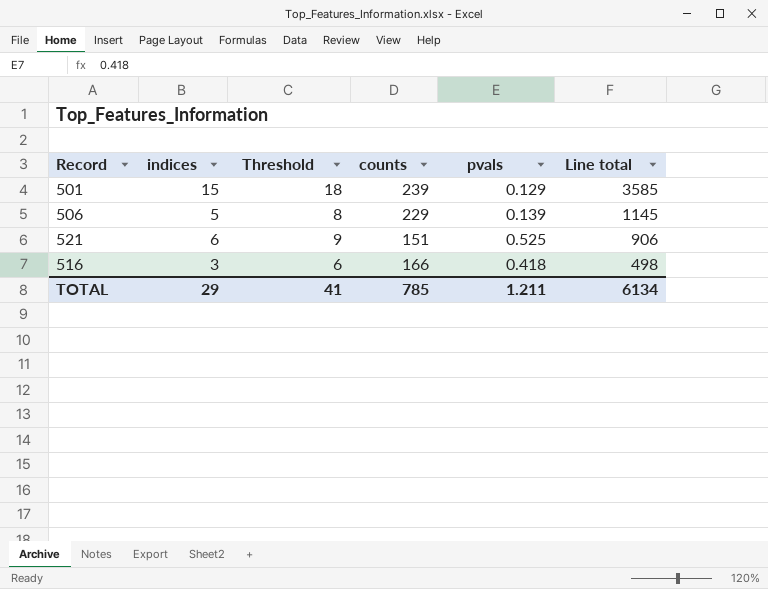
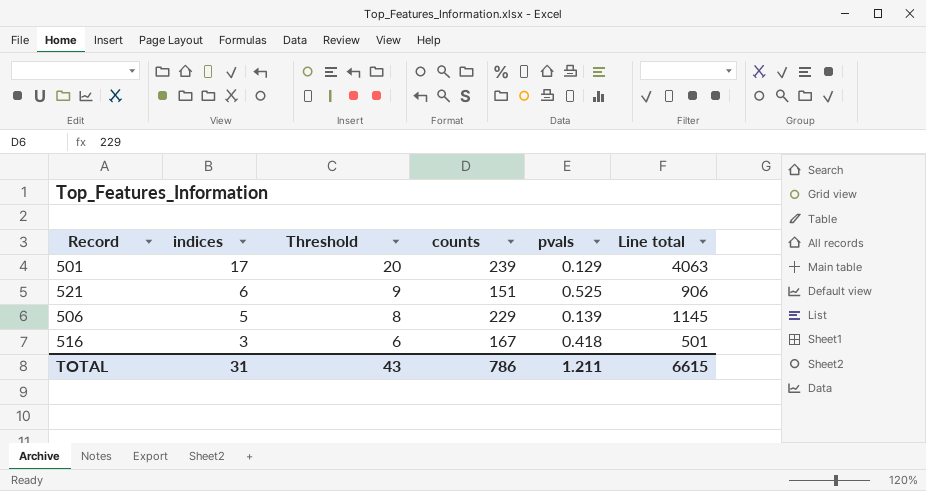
row order: Line total descending -> indices descending
501 | indices: 15 -> 17
501 | Threshold: 18 -> 20
501 | Line total: 3585 -> 4063
516 | counts: 166 -> 167
516 | Line total: 498 -> 501
TOTAL | indices: 29 -> 31
TOTAL | Threshold: 41 -> 43
TOTAL | counts: 785 -> 786
TOTAL | Line total: 6134 -> 6615

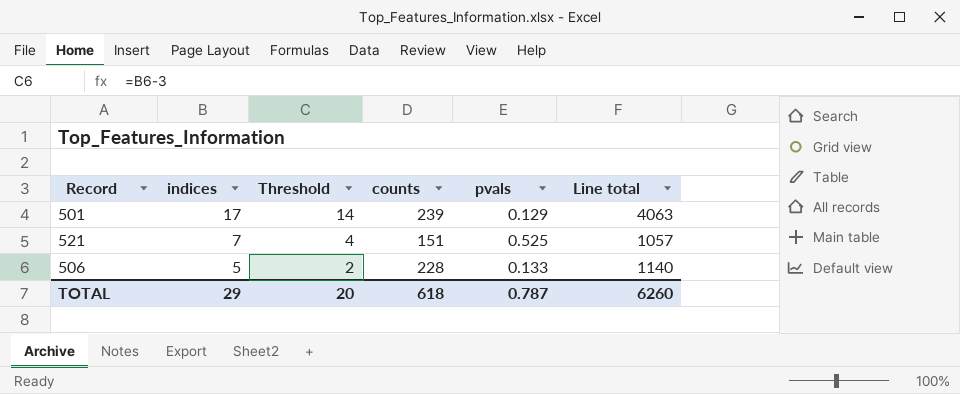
column Threshold | formula: [indices] + 3 -> [indices] - 3
row 516: 3 | 6 | 167 | 0.418 | 501 -> none
521 | indices: 6 -> 7
521 | Line total: 906 -> 1057
506 | counts: 229 -> 228
506 | pvals: 0.139 -> 0.133
506 | Line total: 1145 -> 1140
TOTAL | indices: 31 -> 29
TOTAL | Threshold: 43 -> 20
TOTAL | counts: 786 -> 618
TOTAL | pvals: 1.211 -> 0.787
TOTAL | Line total: 6615 -> 6260

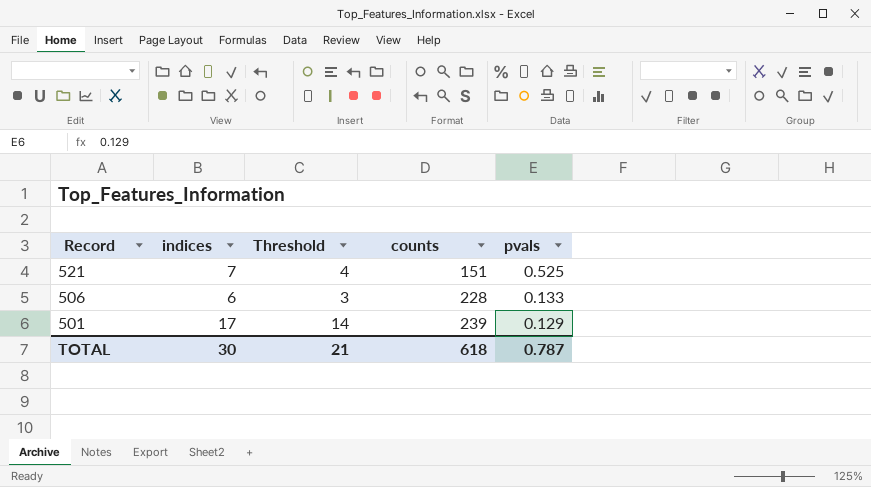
row order: indices descending -> Record descending
column Line total | formula: [indices] * [counts] -> none
506 | indices: 5 -> 6
506 | Threshold: 2 -> 3
TOTAL | indices: 29 -> 30
TOTAL | Threshold: 20 -> 21

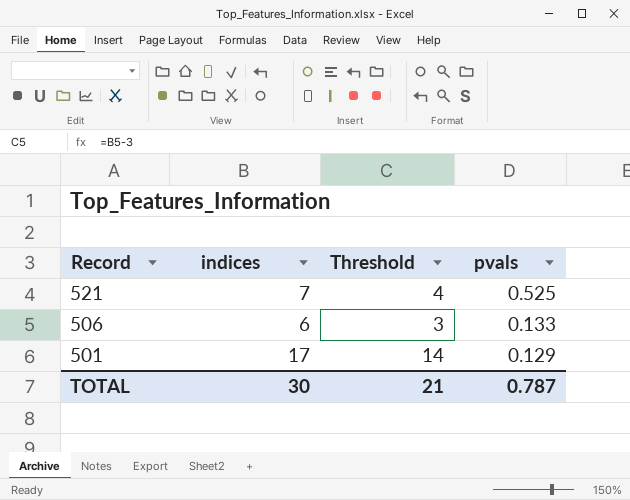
column counts | position: 4 -> none

